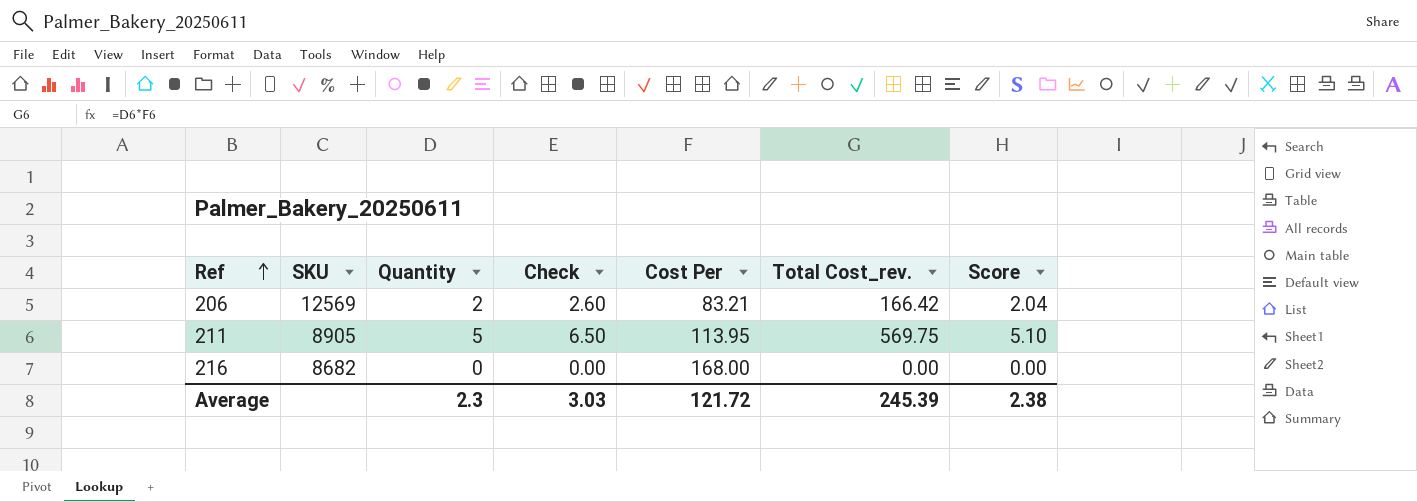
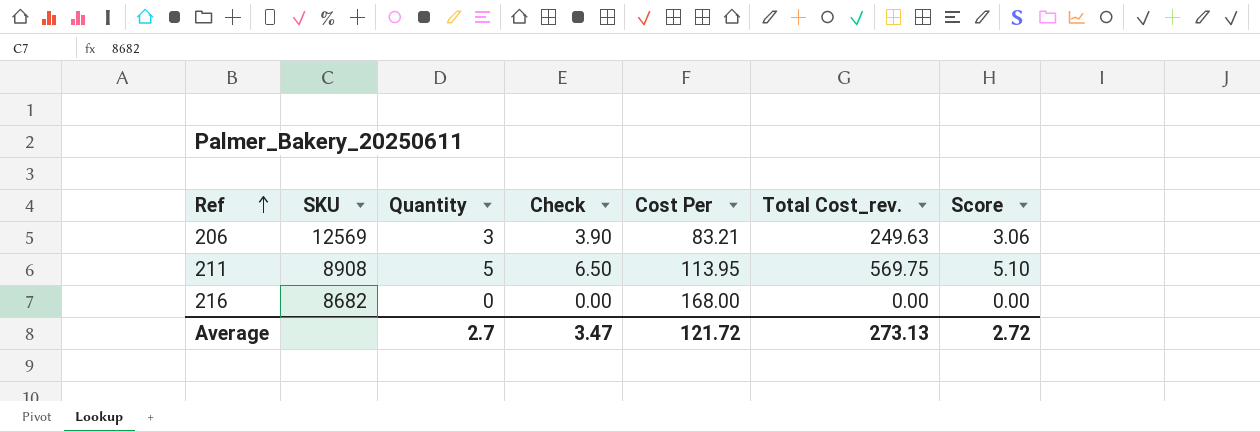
206 | Quantity: 2 -> 3
206 | Check: 2.60 -> 3.90
206 | Total Cost_rev.: 166.42 -> 249.63
206 | Score: 2.04 -> 3.06
211 | SKU: 8905 -> 8908
Average | Quantity: 2.3 -> 2.7
Average | Check: 3.03 -> 3.47
Average | Total Cost_rev.: 245.39 -> 273.13
Average | Score: 2.38 -> 2.72

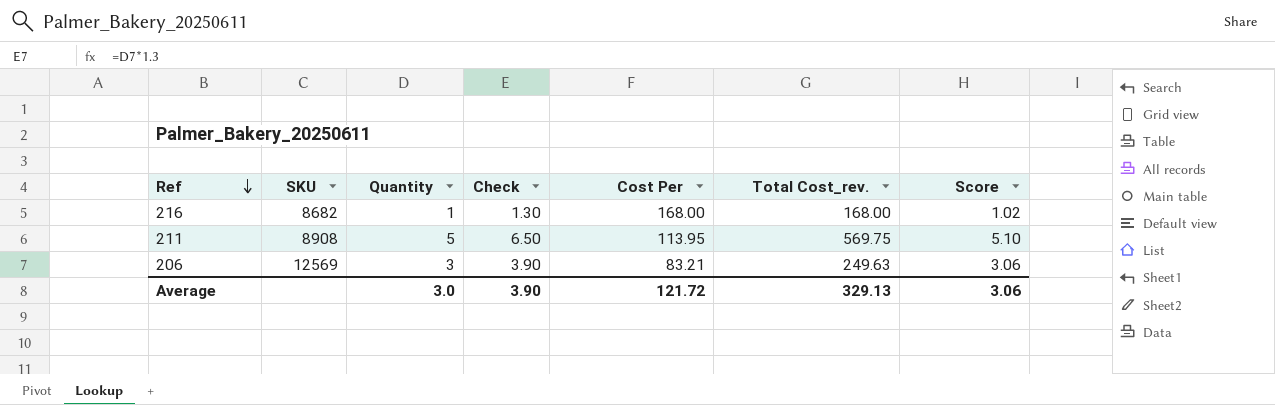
row order: Ref ascending -> Ref descending
216 | Quantity: 0 -> 1
216 | Check: 0.00 -> 1.30
216 | Total Cost_rev.: 0.00 -> 168.00
216 | Score: 0.00 -> 1.02
Average | Quantity: 2.7 -> 3.0
Average | Check: 3.47 -> 3.90
Average | Total Cost_rev.: 273.13 -> 329.13
Average | Score: 2.72 -> 3.06

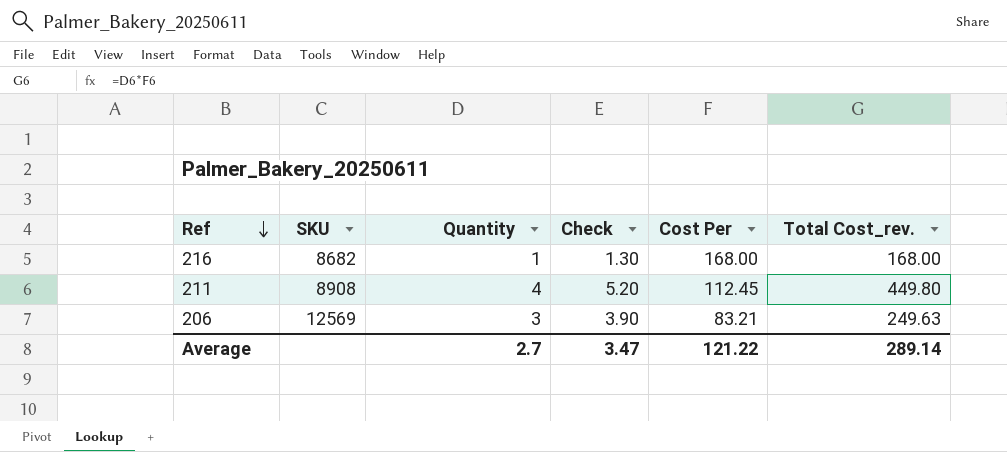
column Score | formula: [Quantity] * 1.02 -> none
211 | Quantity: 5 -> 4
211 | Check: 6.50 -> 5.20
211 | Cost Per: 113.95 -> 112.45
211 | Total Cost_rev.: 569.75 -> 449.80
Average | Quantity: 3.0 -> 2.7
Average | Check: 3.90 -> 3.47
Average | Cost Per: 121.72 -> 121.22
Average | Total Cost_rev.: 329.13 -> 289.14

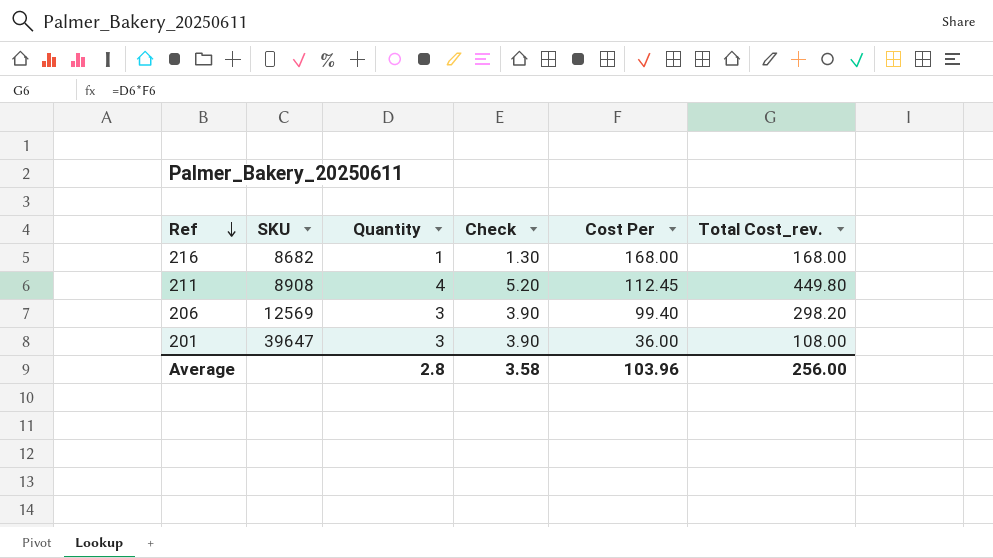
206 | Cost Per: 83.21 -> 99.40
206 | Total Cost_rev.: 249.63 -> 298.20
row 201: none -> 39647 | 3 | 3.90 | 36.00 | 108.00
Average | Quantity: 2.7 -> 2.8
Average | Check: 3.47 -> 3.58
Average | Cost Per: 121.22 -> 103.96
Average | Total Cost_rev.: 289.14 -> 256.00

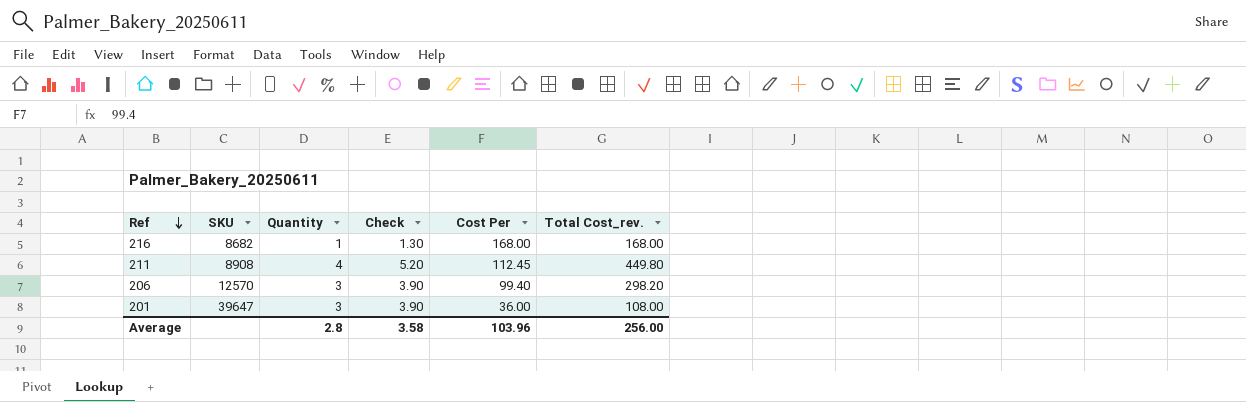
206 | SKU: 12569 -> 12570

